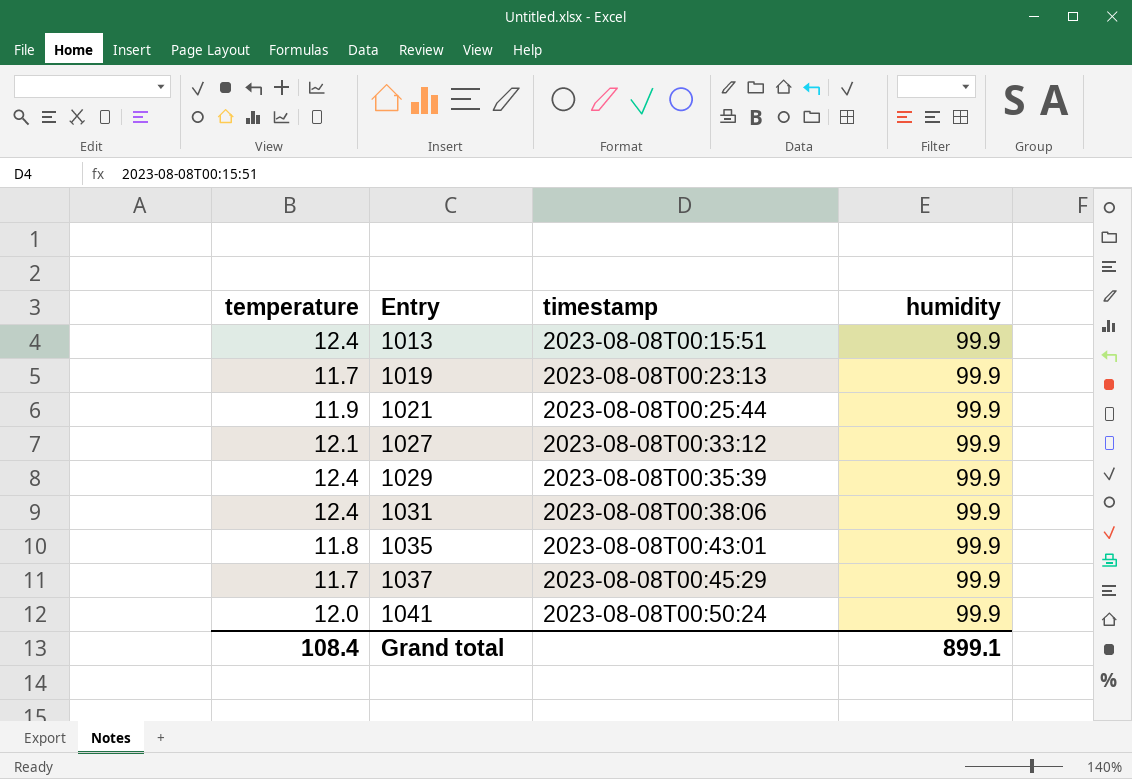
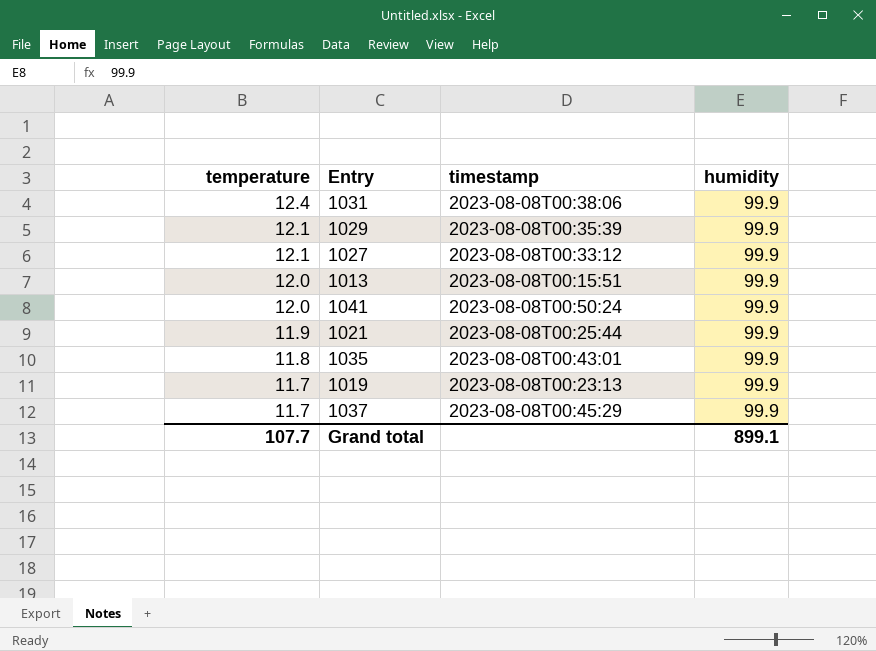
row order: Entry ascending -> temperature descending
1029 | temperature: 12.4 -> 12.1
1013 | temperature: 12.4 -> 12.0
Grand total | temperature: 108.4 -> 107.7

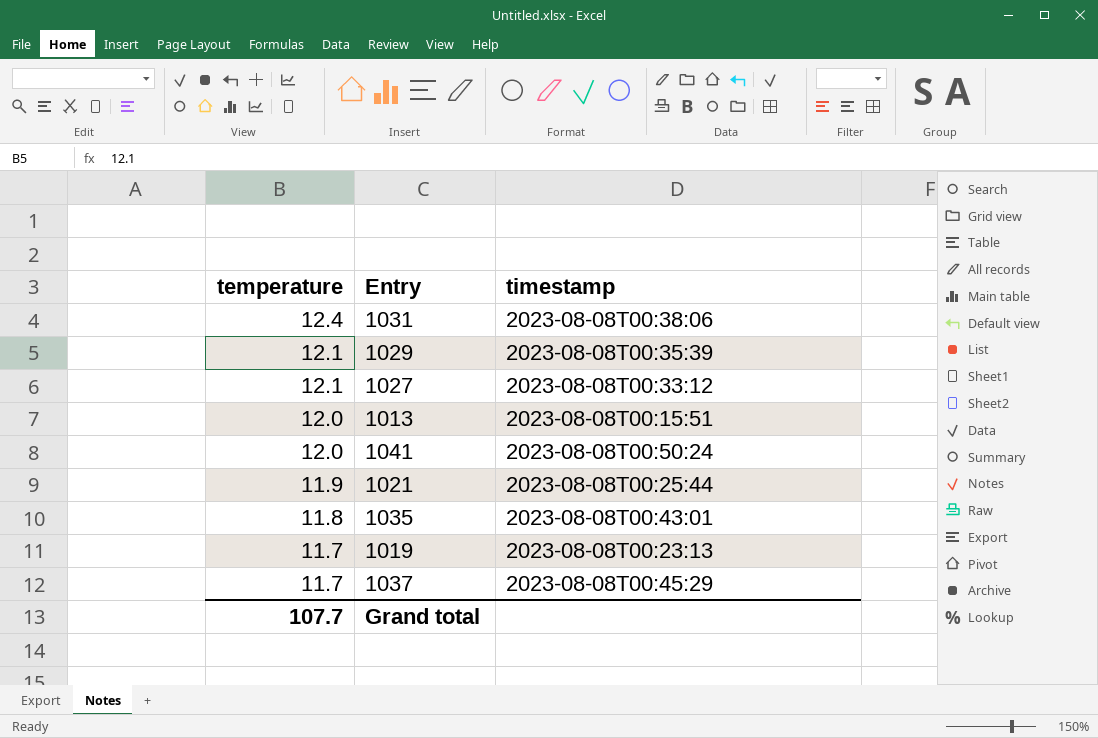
column humidity | position: 4 -> none

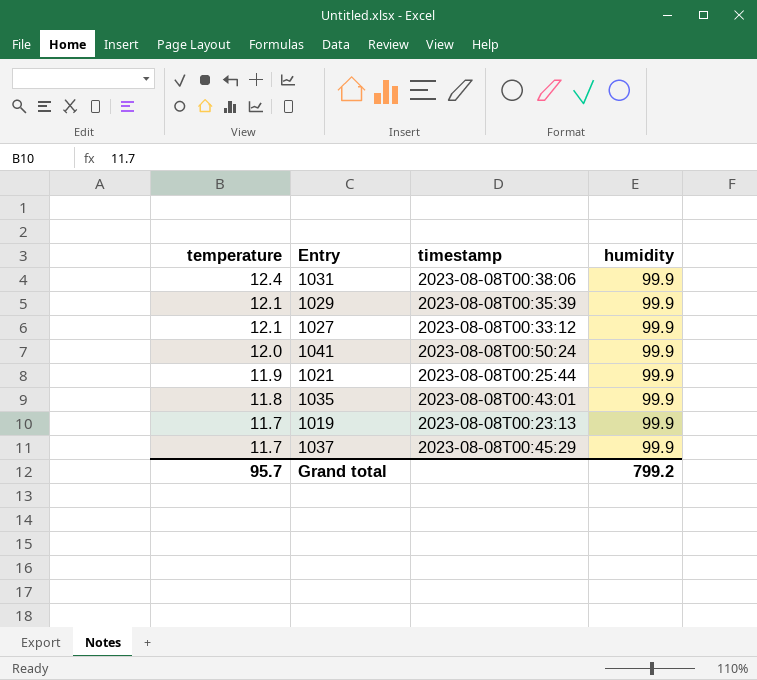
column humidity | position: none -> 4
row 1013: 12.0 | 2023-08-08T00:15:51 -> none
Grand total | temperature: 107.7 -> 95.7

